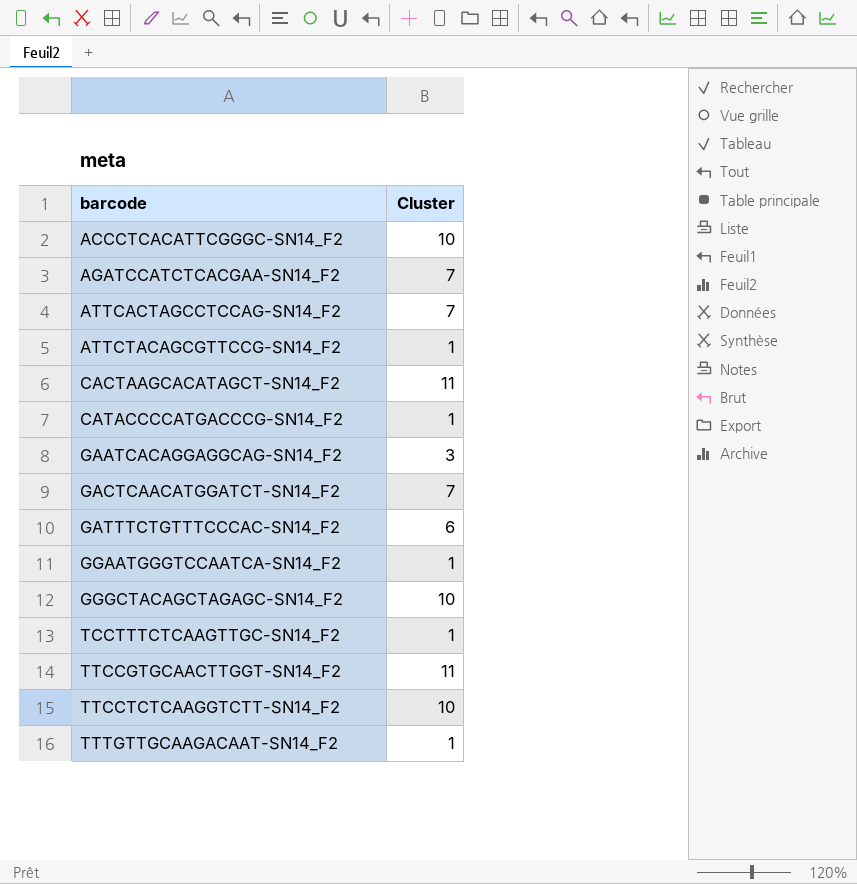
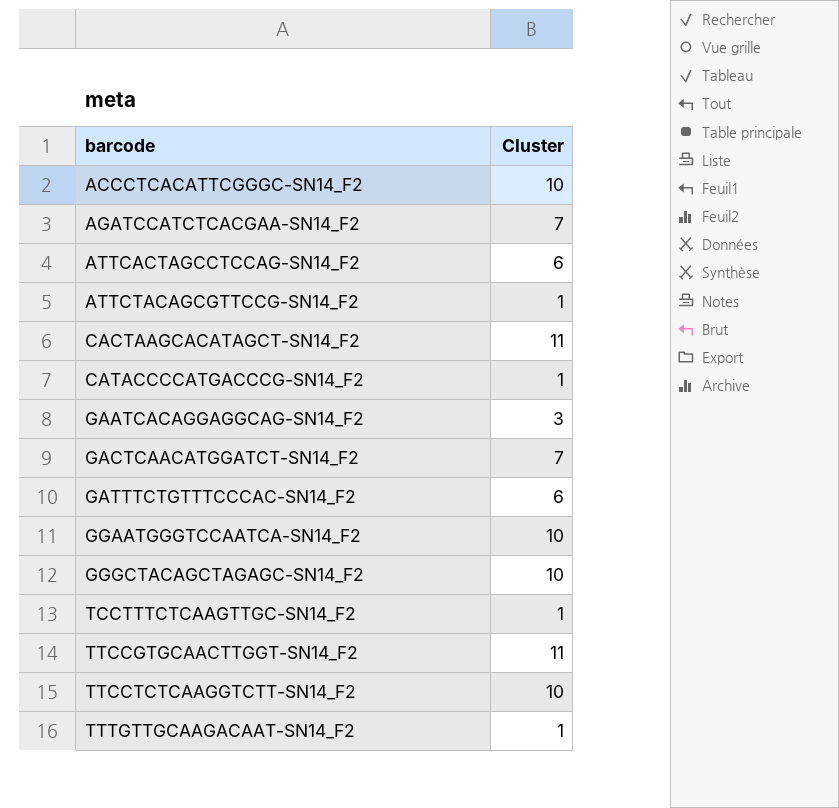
ATTCACTAGCCTCCAG-SN14_F2 | Cluster: 7 -> 6
GGAATGGGTCCAATCA-SN14_F2 | Cluster: 1 -> 10

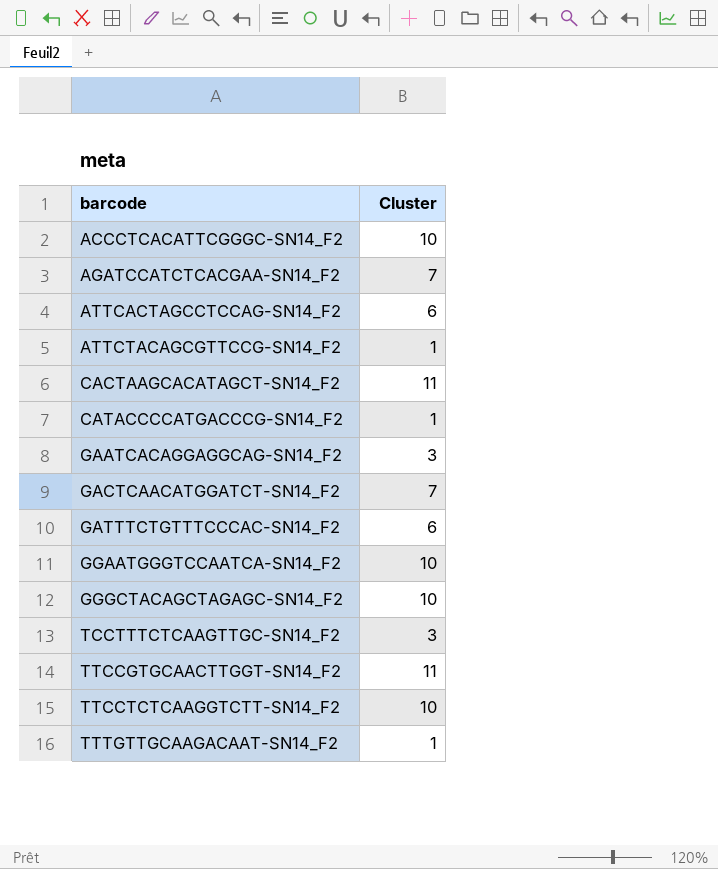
TCCTTTCTCAAGTTGC-SN14_F2 | Cluster: 1 -> 3

